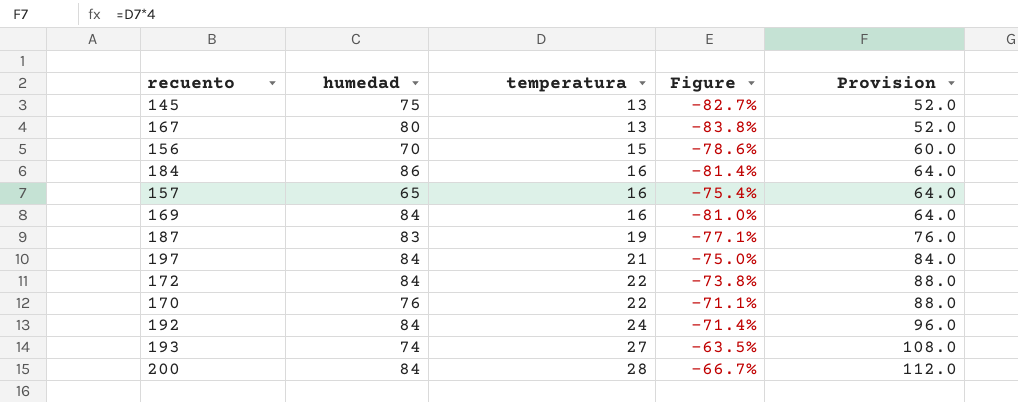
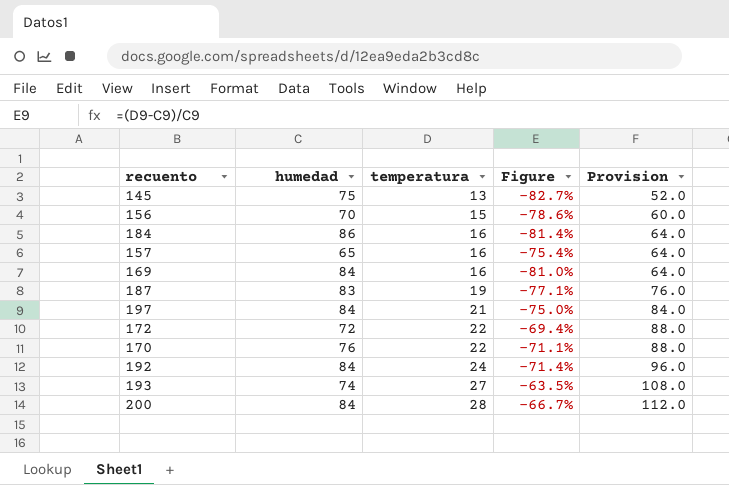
row 167: 80 | 13 | -83.8% | 52.0 -> none
172 | humedad: 84 -> 72
172 | Figure: -73.8% -> -69.4%

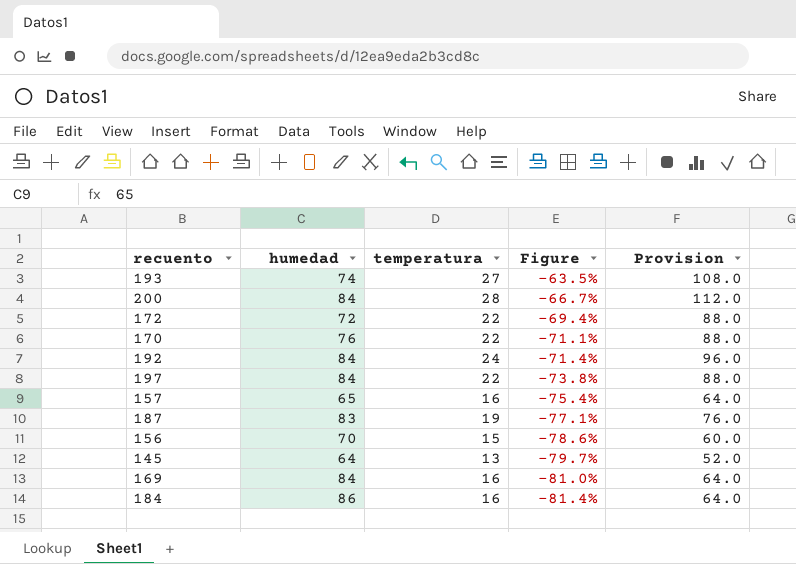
row order: temperatura ascending -> Figure descending
197 | temperatura: 21 -> 22
197 | Figure: -75.0% -> -73.8%
197 | Provision: 84.0 -> 88.0
145 | humedad: 75 -> 64
145 | Figure: -82.7% -> -79.7%

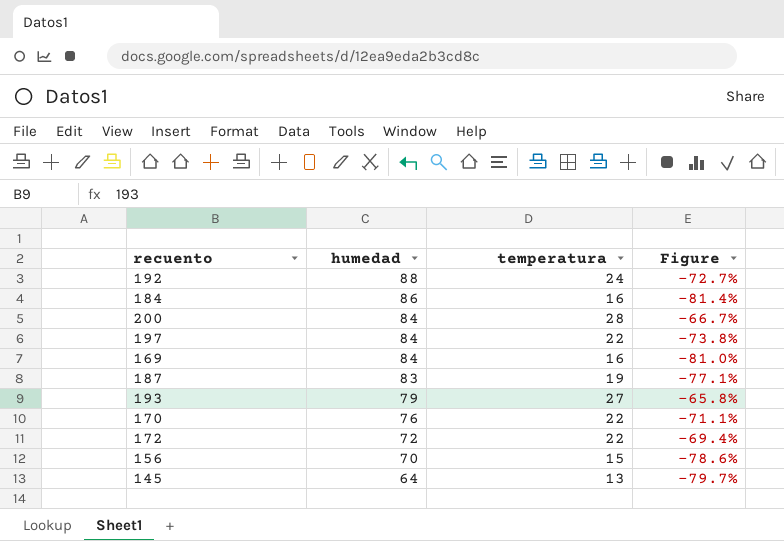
row order: Figure descending -> humedad descending
column Provision | formula: [temperatura] * 4 -> none
row 157: 65 | 16 | -75.4% | 64.0 -> none
192 | humedad: 84 -> 88
192 | Figure: -71.4% -> -72.7%
193 | humedad: 74 -> 79
193 | Figure: -63.5% -> -65.8%

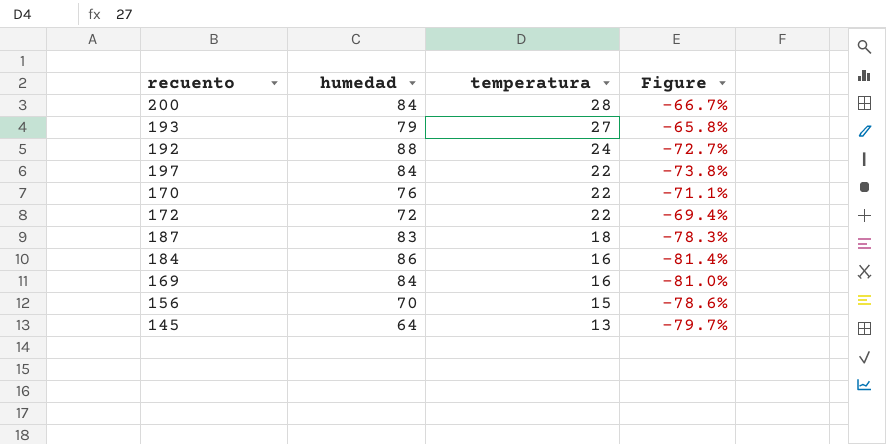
row order: humedad descending -> temperatura descending
187 | temperatura: 19 -> 18
187 | Figure: -77.1% -> -78.3%

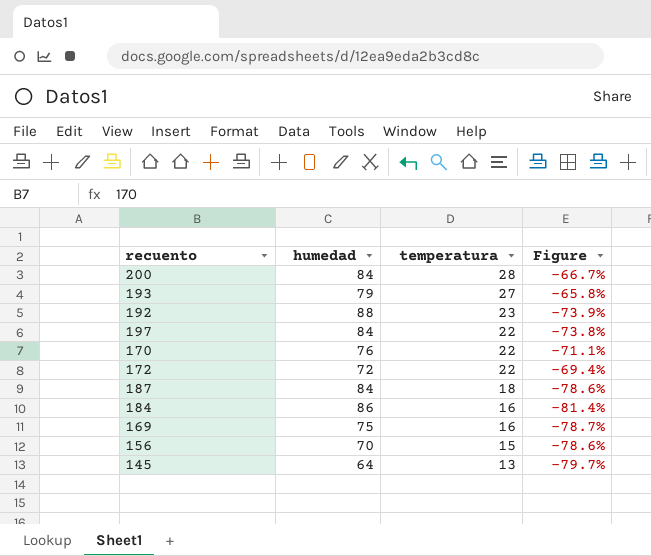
192 | temperatura: 24 -> 23
192 | Figure: -72.7% -> -73.9%
187 | humedad: 83 -> 84
187 | Figure: -78.3% -> -78.6%
169 | humedad: 84 -> 75
169 | Figure: -81.0% -> -78.7%

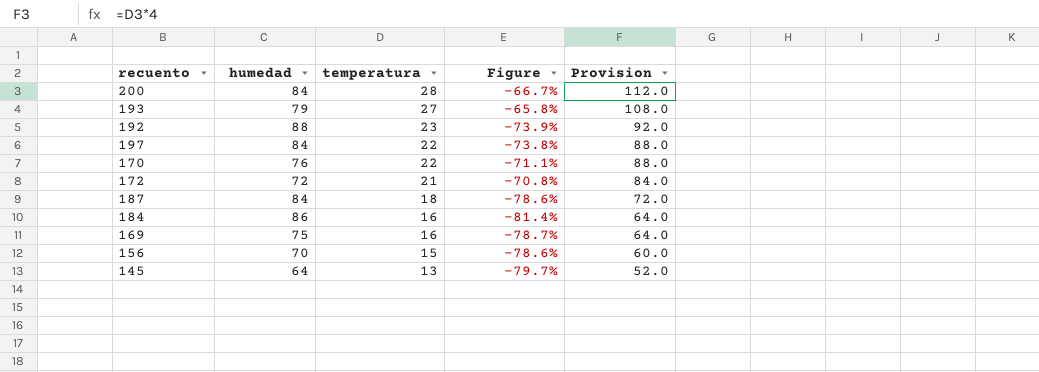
column Provision | formula: none -> [temperatura] * 4
172 | temperatura: 22 -> 21
172 | Figure: -69.4% -> -70.8%

